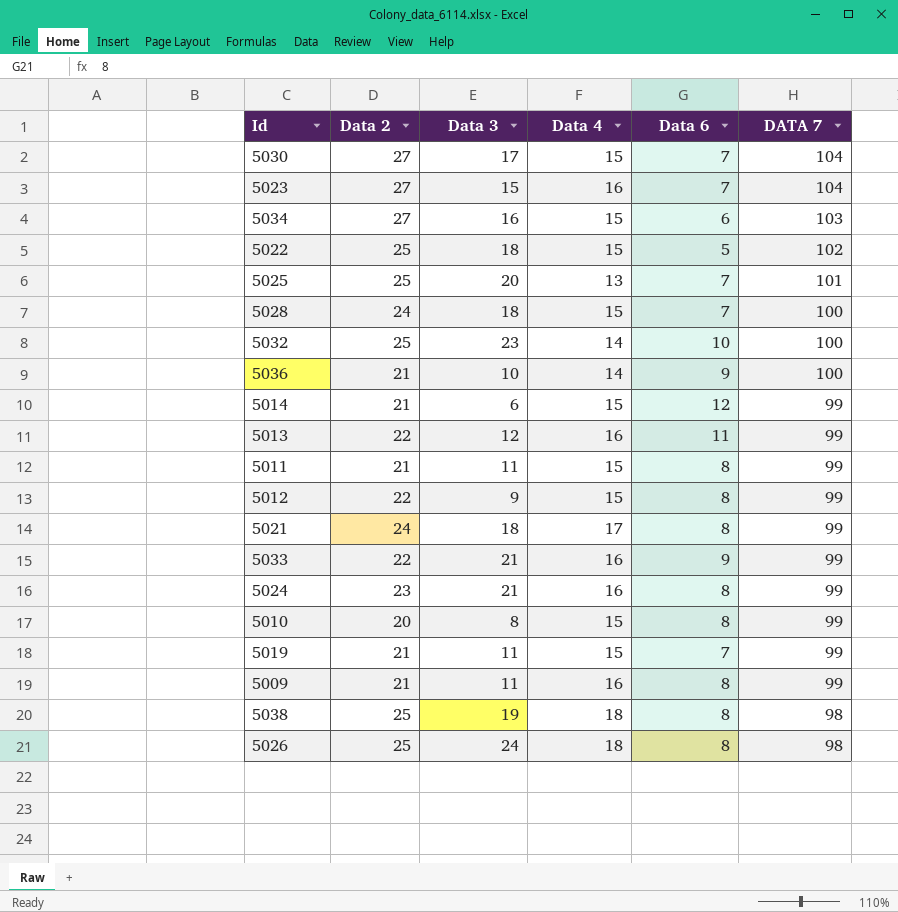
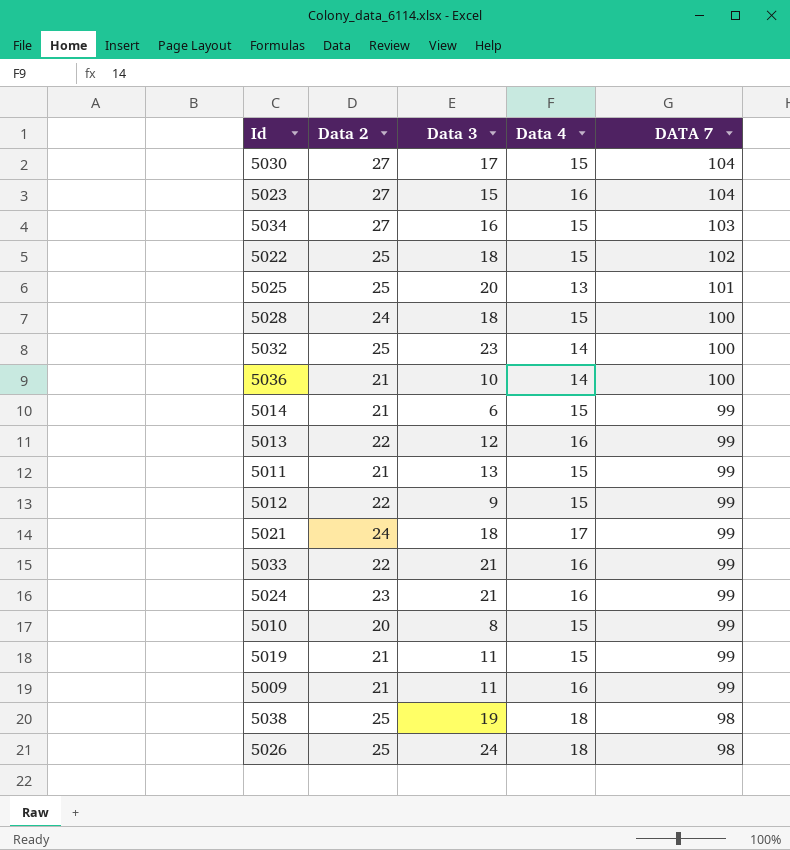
column Data 6 | position: 5 -> none
5011 | Data 3: 11 -> 13

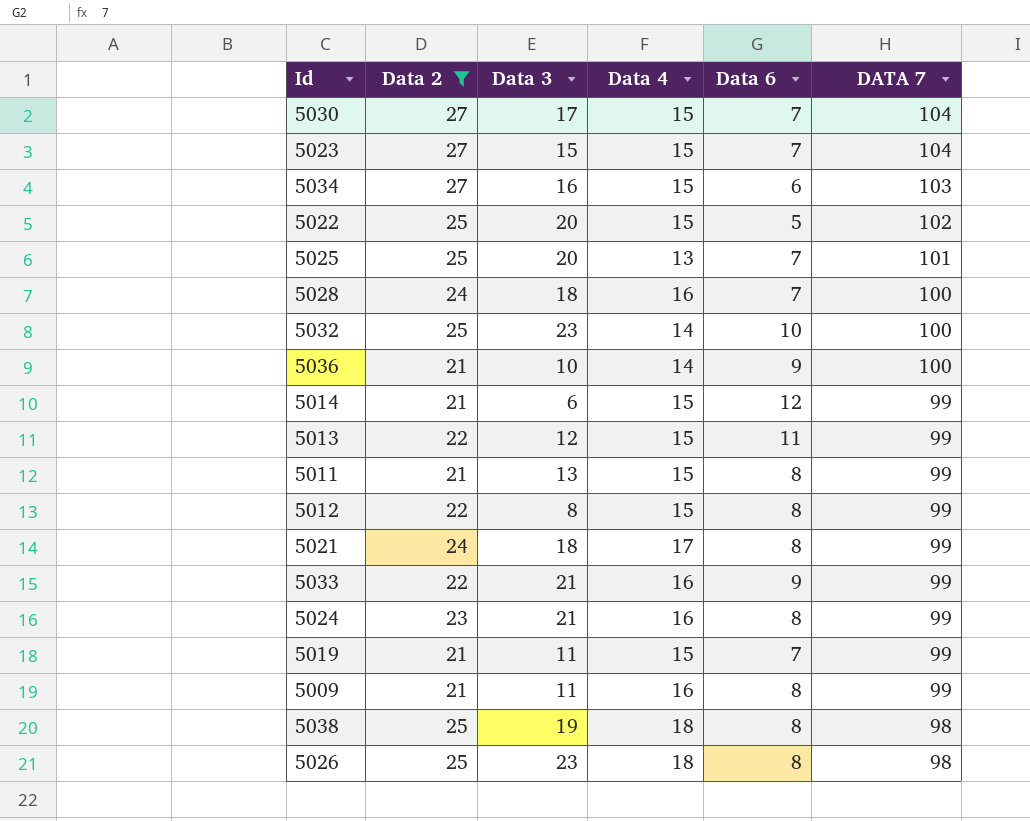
filter: none -> Data 2 != 20
column Data 6 | position: none -> 5
5023 | Data 4: 16 -> 15
5022 | Data 3: 18 -> 20
5028 | Data 4: 15 -> 16
5013 | Data 4: 16 -> 15
5012 | Data 3: 9 -> 8
5026 | Data 3: 24 -> 23

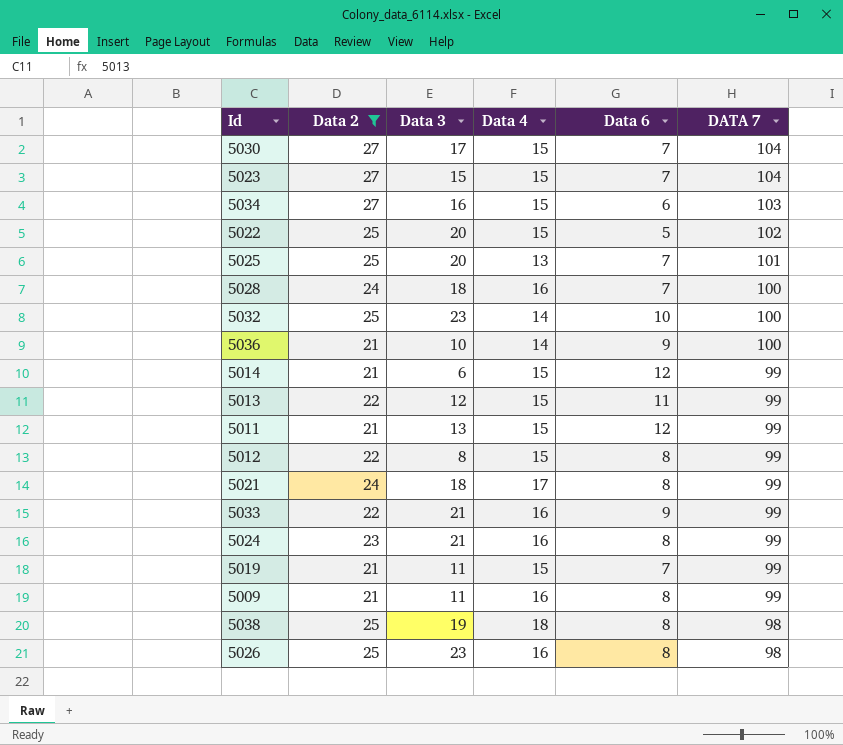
5011 | Data 6: 8 -> 12
5026 | Data 4: 18 -> 16

